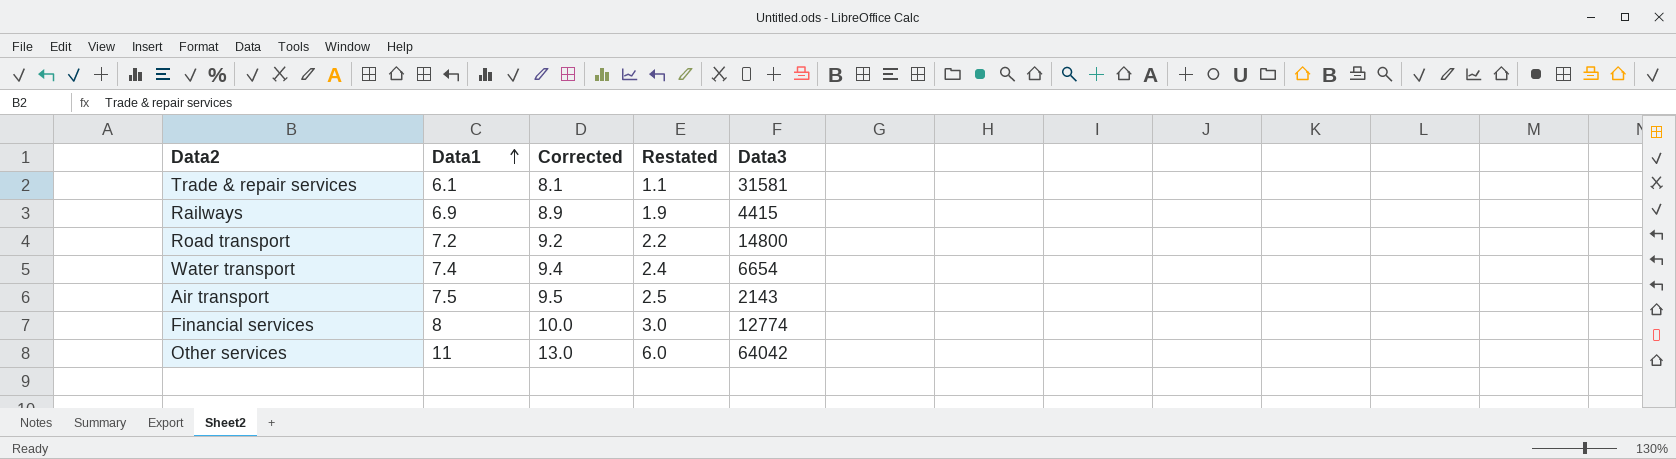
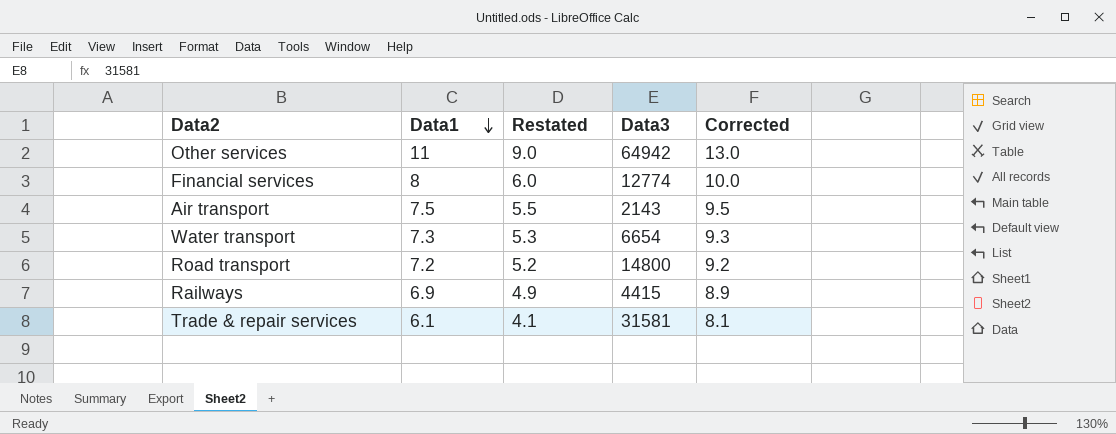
row order: Data1 ascending -> Data1 descending
column Restated | formula: [Data1] - 5 -> [Data1] - 2
column Corrected | position: 3 -> 5
Other services | Data3: 64042 -> 64942
Water transport | Data1: 7.4 -> 7.3
Water transport | Corrected: 9.4 -> 9.3

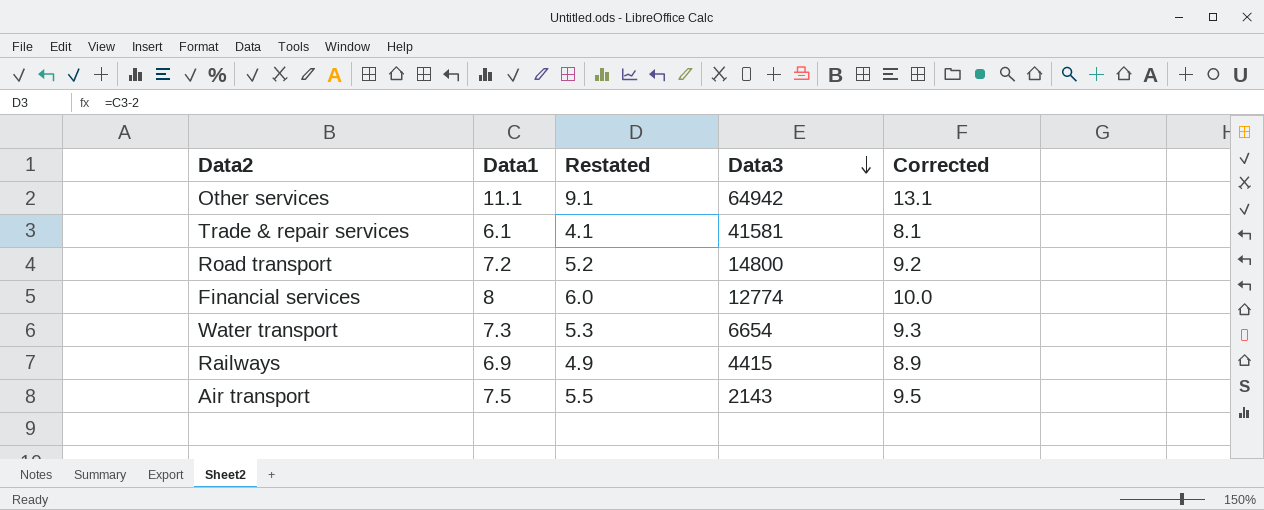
row order: Data1 descending -> Data3 descending
Other services | Data1: 11 -> 11.1
Other services | Restated: 9.0 -> 9.1
Other services | Corrected: 13.0 -> 13.1
Trade & repair services | Data3: 31581 -> 41581

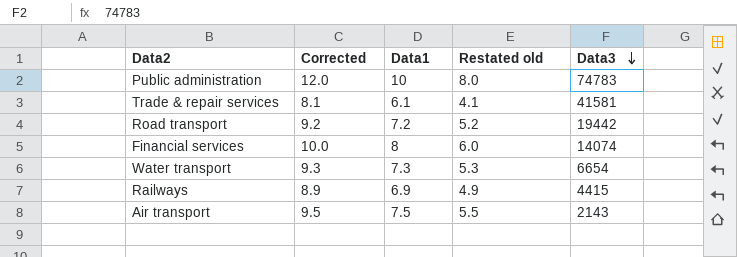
column Corrected | position: 5 -> 2
column name: Restated -> Restated old
row Other services: 11.1 | 9.1 | 64942 | 13.1 -> none
row Public administration: none -> 12.0 | 10 | 8.0 | 74783
Road transport | Data3: 14800 -> 19442
Financial services | Data3: 12774 -> 14074

